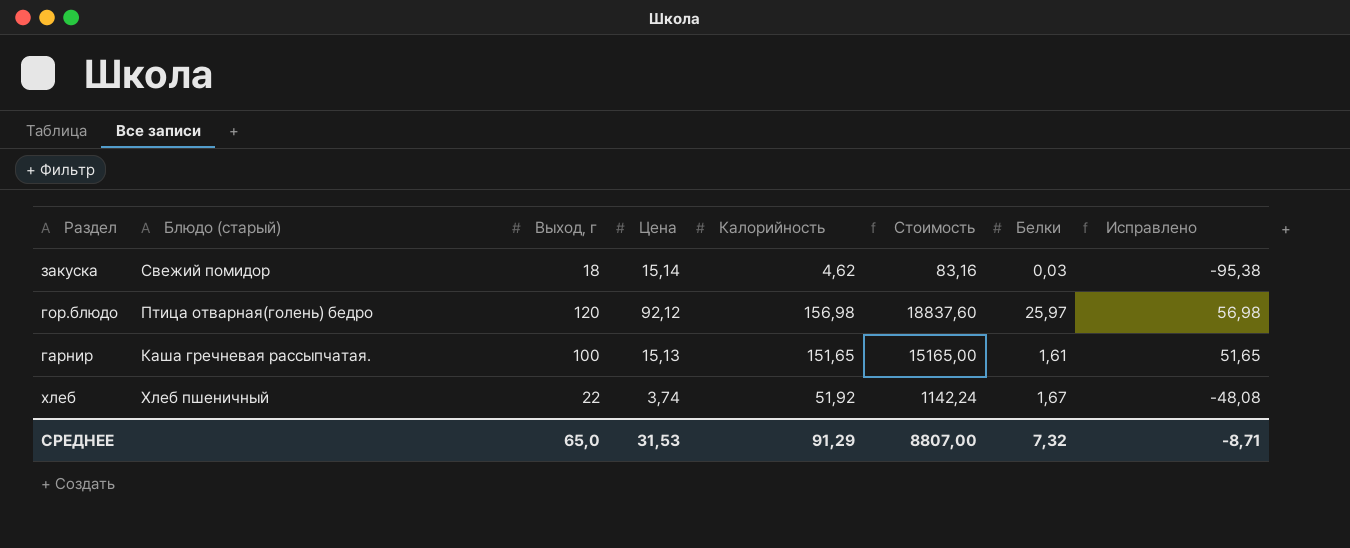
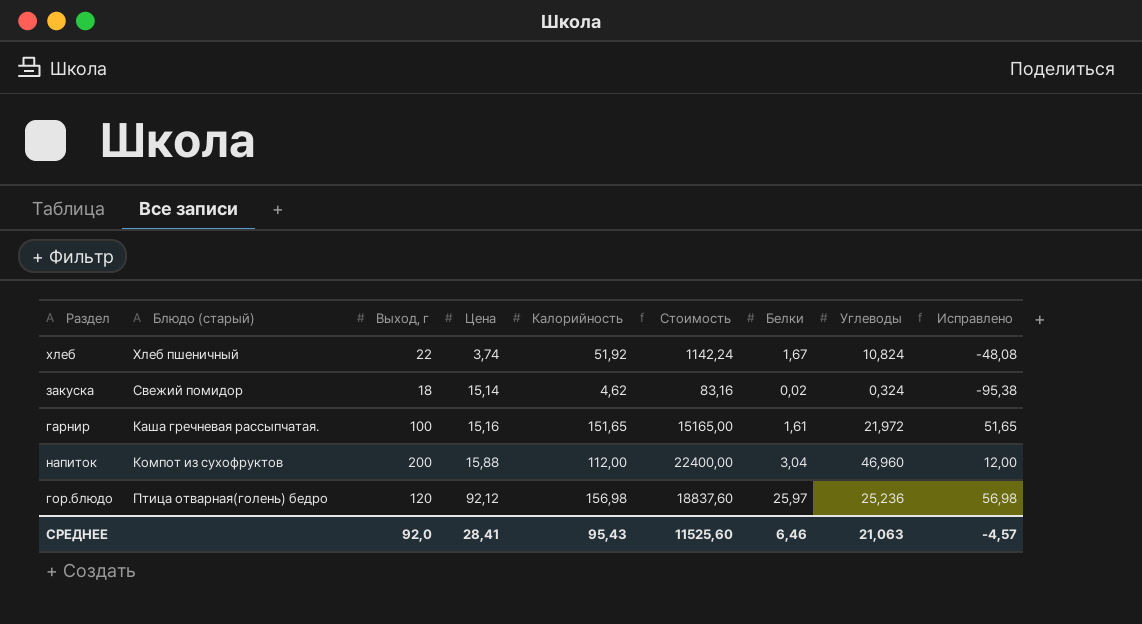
row order: none -> Цена ascending
column Углеводы | position: none -> 8
закуска | Белки: 0,03 -> 0,02
гарнир | Цена: 15,13 -> 15,16
row напиток: none -> Компот из сухофруктов | 200 | 15,88 | 112,00 | 22400,00 | 3,04 | 46,960 | 12,00
СРЕДНЕЕ | Выход, г: 65,0 -> 92,0
СРЕДНЕЕ | Цена: 31,53 -> 28,41
СРЕДНЕЕ | Калорийность: 91,29 -> 95,43
СРЕДНЕЕ | Стоимость: 8807,00 -> 11525,60
СРЕДНЕЕ | Белки: 7,32 -> 6,46
СРЕДНЕЕ | Исправлено: -8,71 -> -4,57

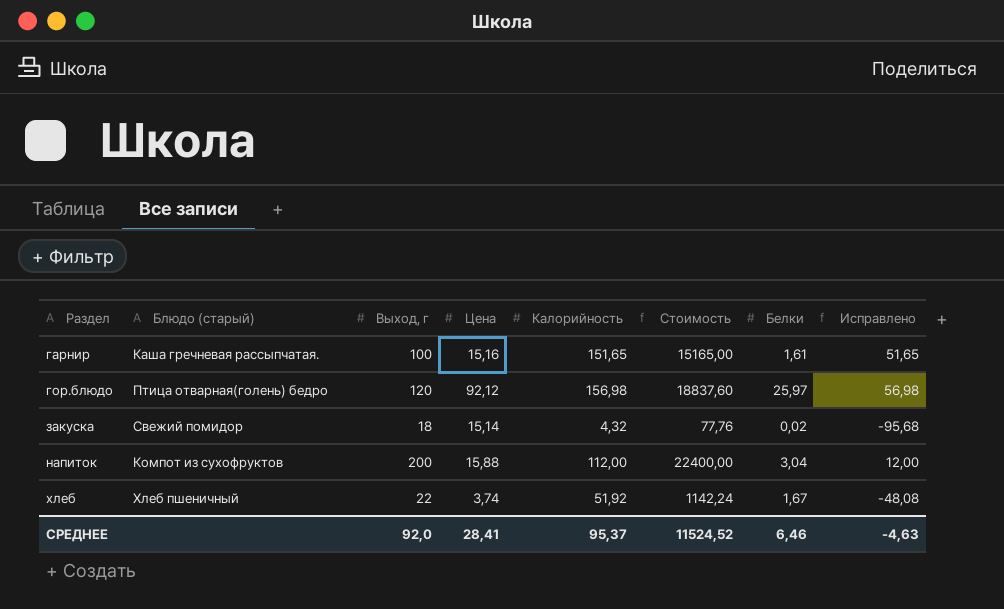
row order: Цена ascending -> Раздел ascending
column Углеводы | position: 8 -> none
закуска | Калорийность: 4,62 -> 4,32
закуска | Стоимость: 83,16 -> 77,76
закуска | Исправлено: -95,38 -> -95,68
СРЕДНЕЕ | Калорийность: 95,43 -> 95,37
СРЕДНЕЕ | Стоимость: 11525,60 -> 11524,52
СРЕДНЕЕ | Исправлено: -4,57 -> -4,63

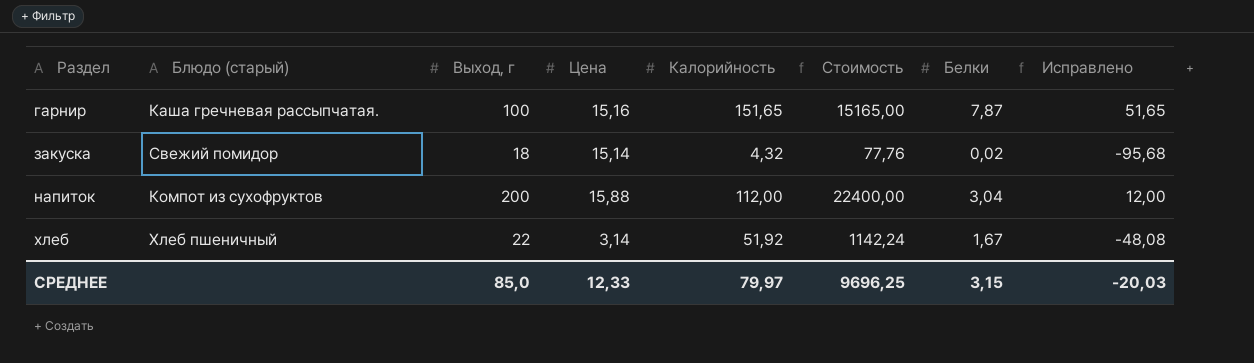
row гор.блюдо: Птица отварная(голень) бедро | 120 | 92,12 | 156,98 | 18837,60 | 25,97 | 56,98 -> none
гарнир | Белки: 1,61 -> 7,87
хлеб | Цена: 3,74 -> 3,14
СРЕДНЕЕ | Выход, г: 92,0 -> 85,0
СРЕДНЕЕ | Цена: 28,41 -> 12,33
СРЕДНЕЕ | Калорийность: 95,37 -> 79,97
СРЕДНЕЕ | Стоимость: 11524,52 -> 9696,25
СРЕДНЕЕ | Белки: 6,46 -> 3,15
СРЕДНЕЕ | Исправлено: -4,63 -> -20,03

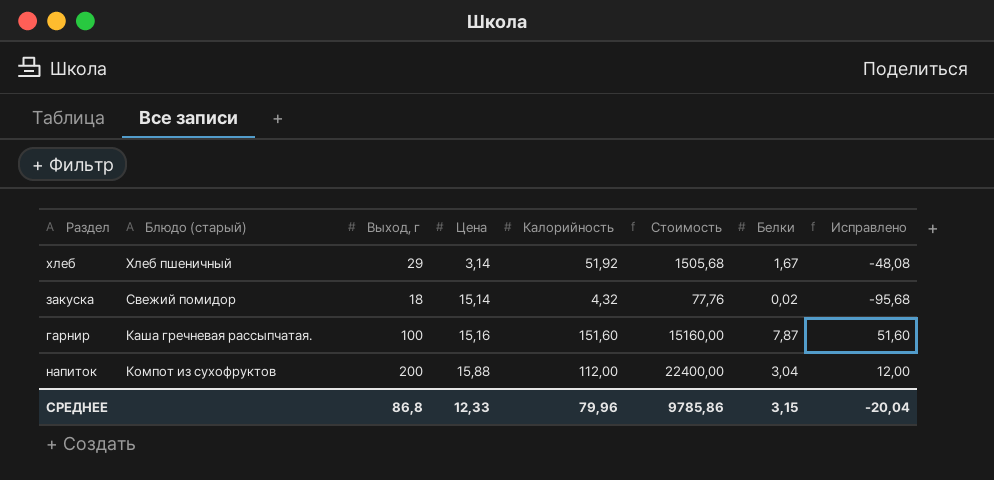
row order: Раздел ascending -> Цена ascending
хлеб | Выход, г: 22 -> 29
хлеб | Стоимость: 1142,24 -> 1505,68
гарнир | Калорийность: 151,65 -> 151,60
гарнир | Стоимость: 15165,00 -> 15160,00
гарнир | Исправлено: 51,65 -> 51,60
СРЕДНЕЕ | Выход, г: 85,0 -> 86,8
СРЕДНЕЕ | Калорийность: 79,97 -> 79,96
СРЕДНЕЕ | Стоимость: 9696,25 -> 9785,86
СРЕДНЕЕ | Исправлено: -20,03 -> -20,04

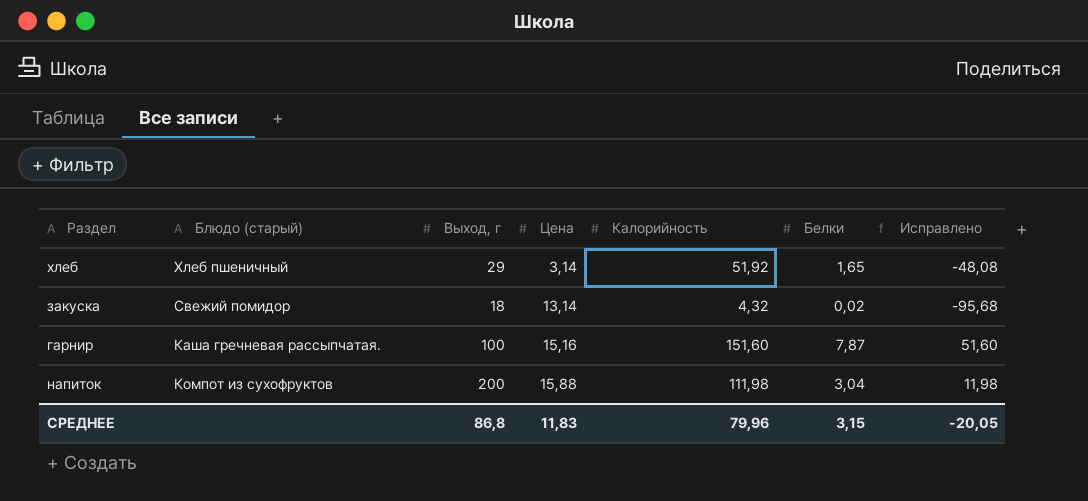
column Стоимость | formula: [Выход, г] * [Калорийность] -> none
хлеб | Белки: 1,67 -> 1,65
закуска | Цена: 15,14 -> 13,14
напиток | Калорийность: 112,00 -> 111,98
напиток | Исправлено: 12,00 -> 11,98
СРЕДНЕЕ | Цена: 12,33 -> 11,83
СРЕДНЕЕ | Исправлено: -20,04 -> -20,05

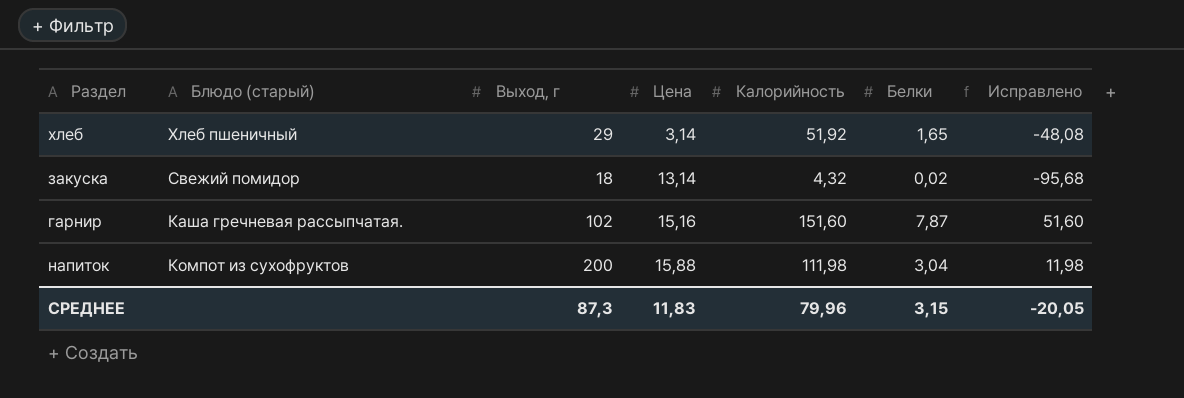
гарнир | Выход, г: 100 -> 102
СРЕДНЕЕ | Выход, г: 86,8 -> 87,3

